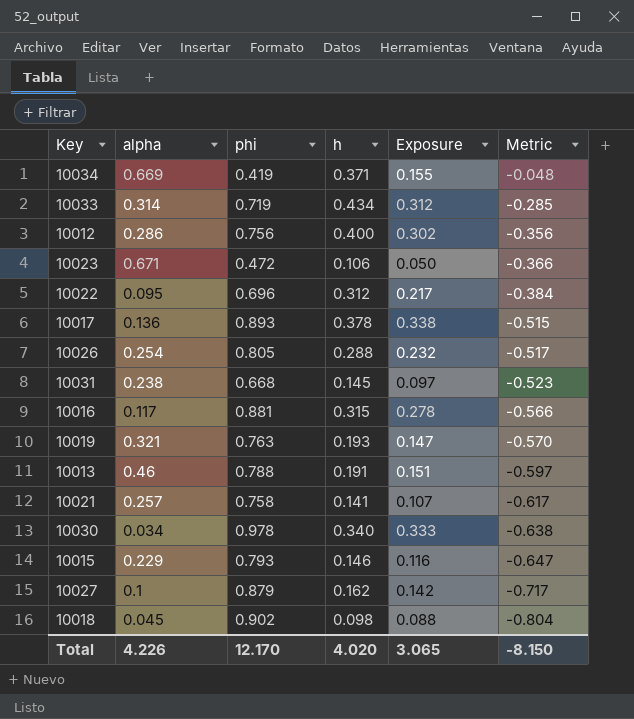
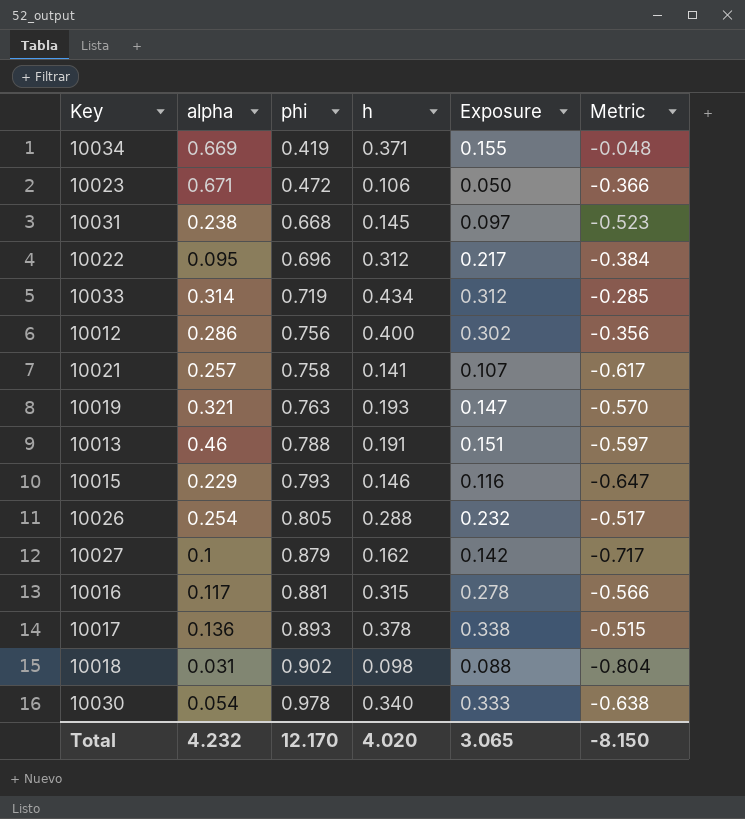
row order: Metric descending -> phi ascending
10018 | alpha: 0.045 -> 0.031
10030 | alpha: 0.034 -> 0.054
Total | alpha: 4.226 -> 4.232

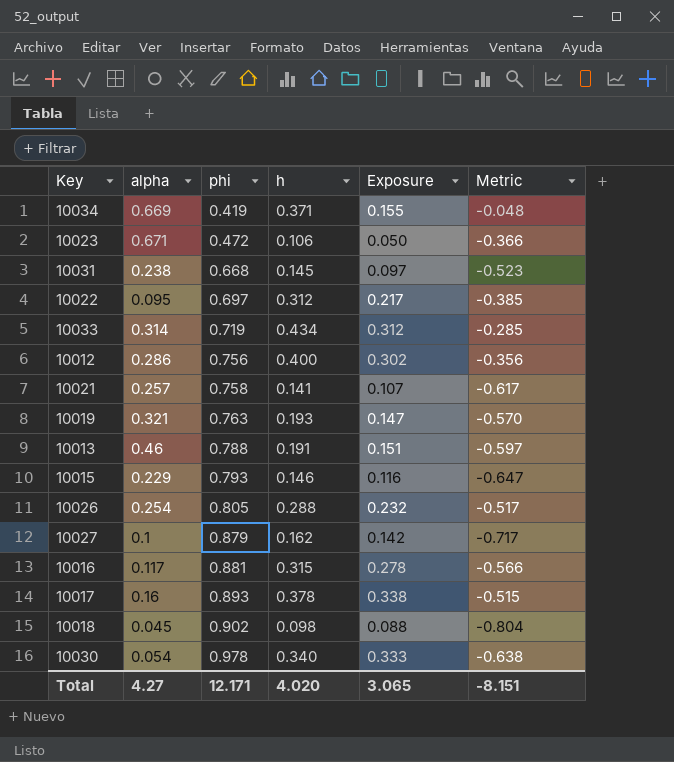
10022 | phi: 0.696 -> 0.697
10022 | Metric: -0.384 -> -0.385
10017 | alpha: 0.136 -> 0.16
10018 | alpha: 0.031 -> 0.045
Total | alpha: 4.232 -> 4.27
Total | phi: 12.170 -> 12.171
Total | Metric: -8.150 -> -8.151

